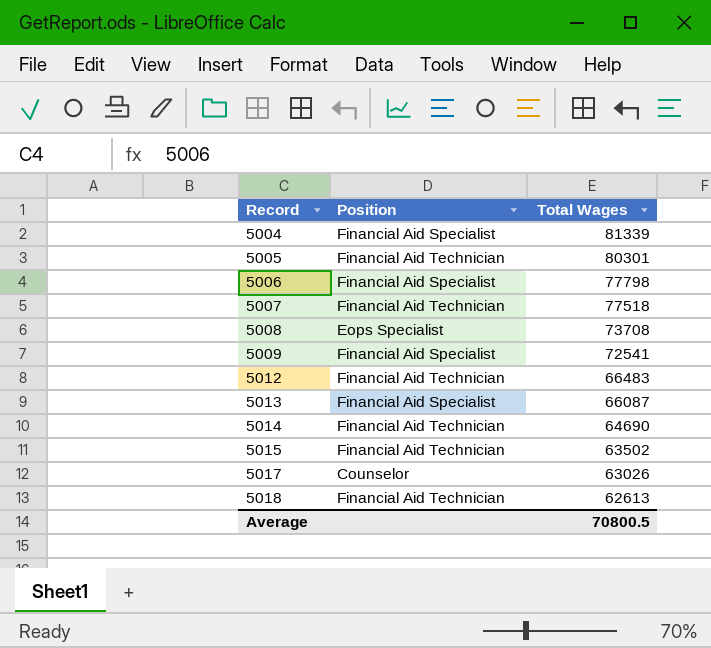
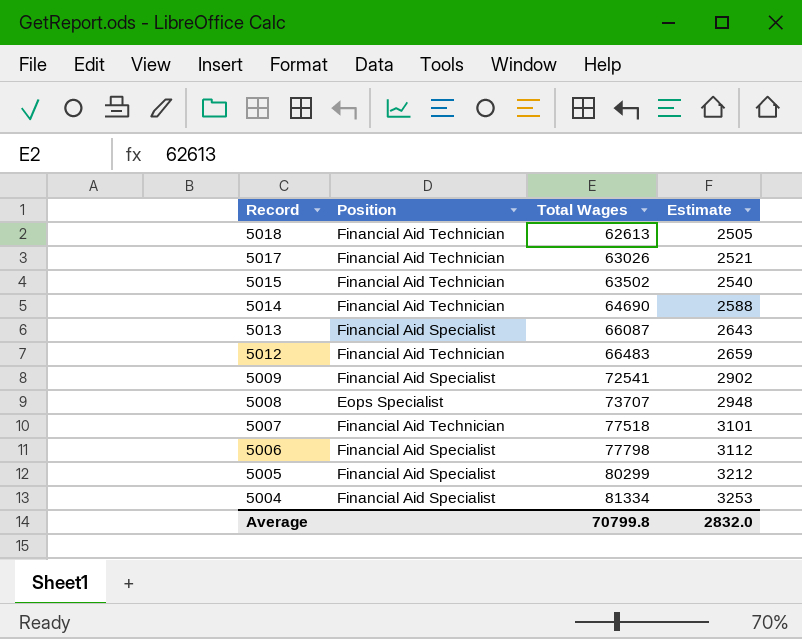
row order: Record ascending -> Record descending
column Estimate | formula: none -> [Total Wages] * 0.04
5017 | Position: Counselor -> Financial Aid Technician
5008 | Total Wages: 73708 -> 73707
5005 | Position: Financial Aid Technician -> Financial Aid Specialist
5005 | Total Wages: 80301 -> 80299
5004 | Total Wages: 81339 -> 81334
Average | Total Wages: 70800.5 -> 70799.8

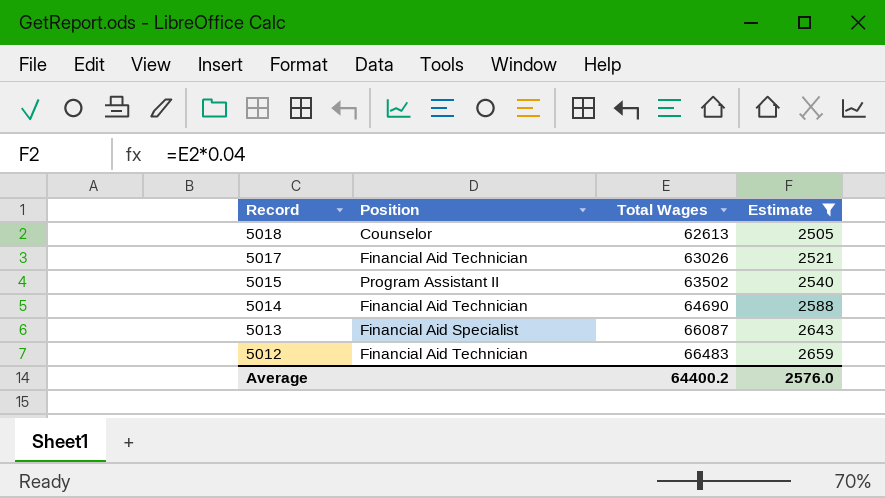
filter: none -> Estimate <= 2659
5018 | Position: Financial Aid Technician -> Counselor
5015 | Position: Financial Aid Technician -> Program Assistant II
Average | Total Wages: 70799.8 -> 64400.2
Average | Estimate: 2832.0 -> 2576.0

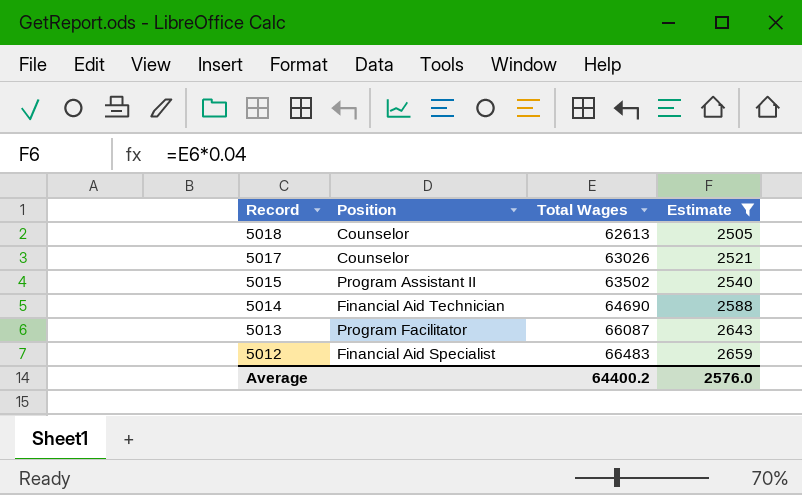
5017 | Position: Financial Aid Technician -> Counselor
5013 | Position: Financial Aid Specialist -> Program Facilitator
5012 | Position: Financial Aid Technician -> Financial Aid Specialist

